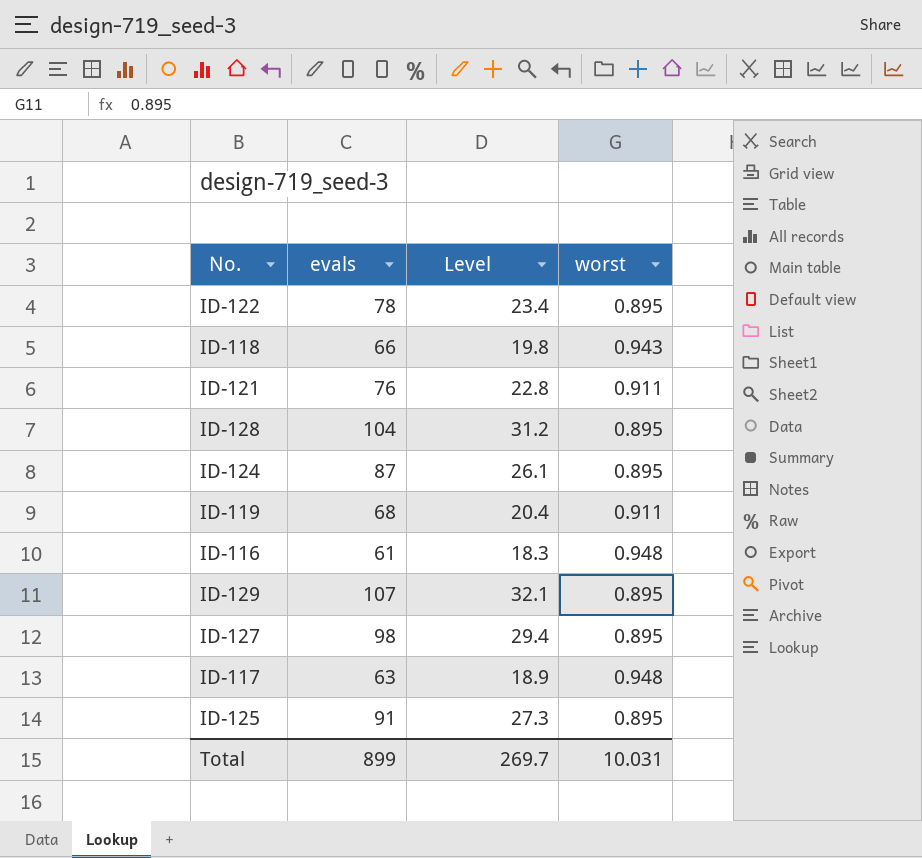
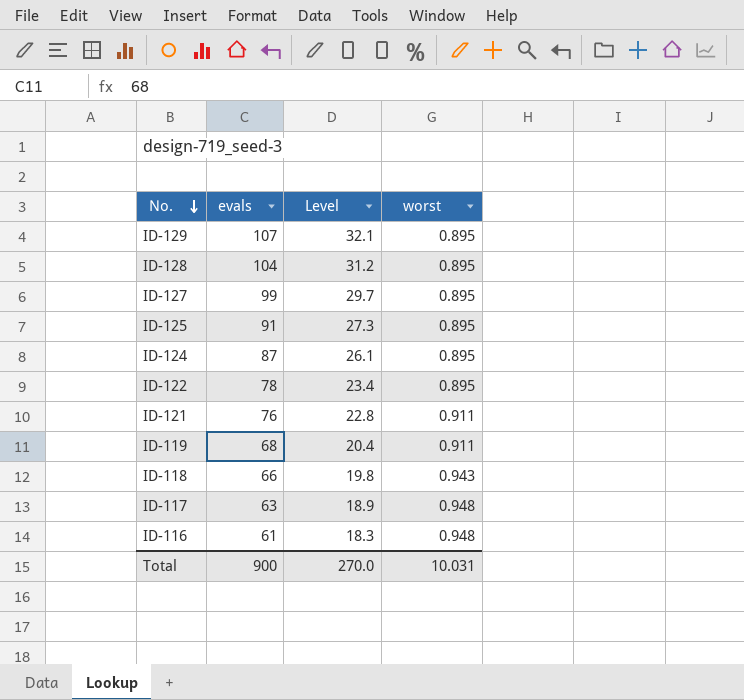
row order: none -> No. descending
ID-127 | evals: 98 -> 99
ID-127 | Level: 29.4 -> 29.7
Total | evals: 899 -> 900
Total | Level: 269.7 -> 270.0

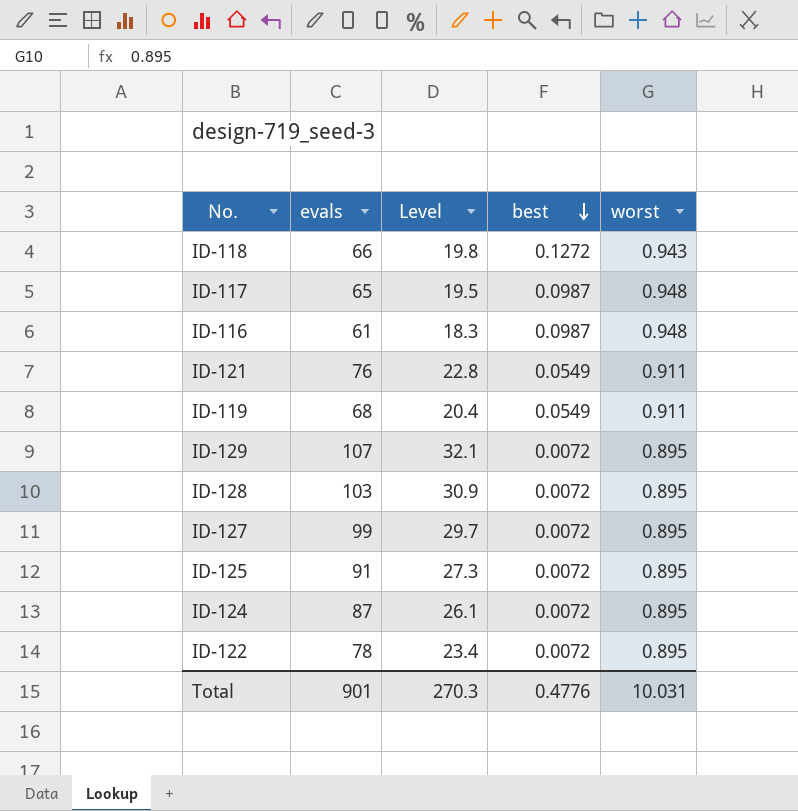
row order: No. descending -> best descending
column best | position: none -> 4
ID-117 | evals: 63 -> 65
ID-117 | Level: 18.9 -> 19.5
ID-128 | evals: 104 -> 103
ID-128 | Level: 31.2 -> 30.9
Total | evals: 900 -> 901
Total | Level: 270.0 -> 270.3

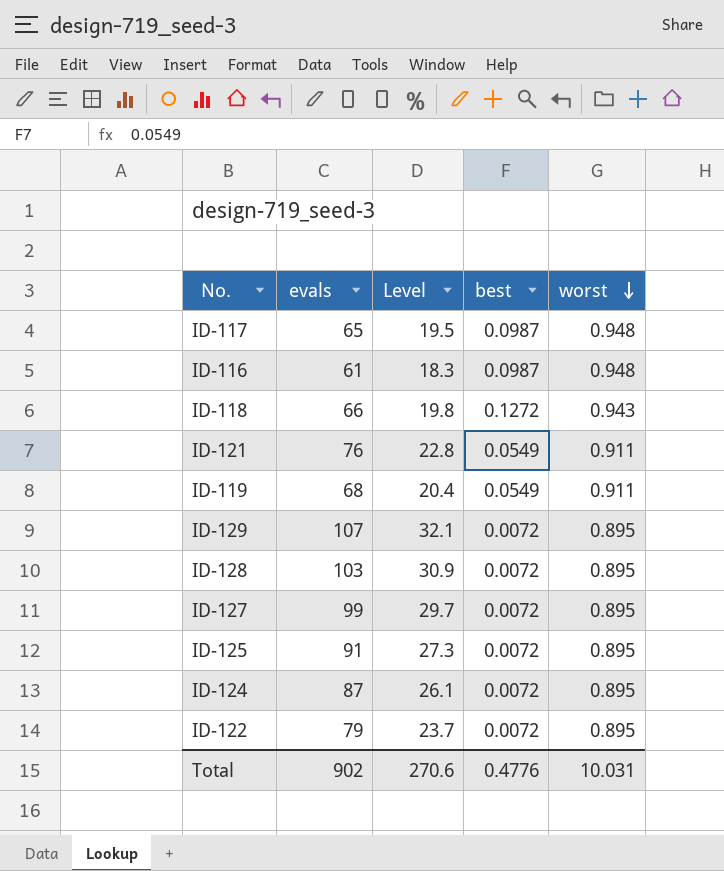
row order: best descending -> worst descending
ID-122 | evals: 78 -> 79
ID-122 | Level: 23.4 -> 23.7
Total | evals: 901 -> 902
Total | Level: 270.3 -> 270.6

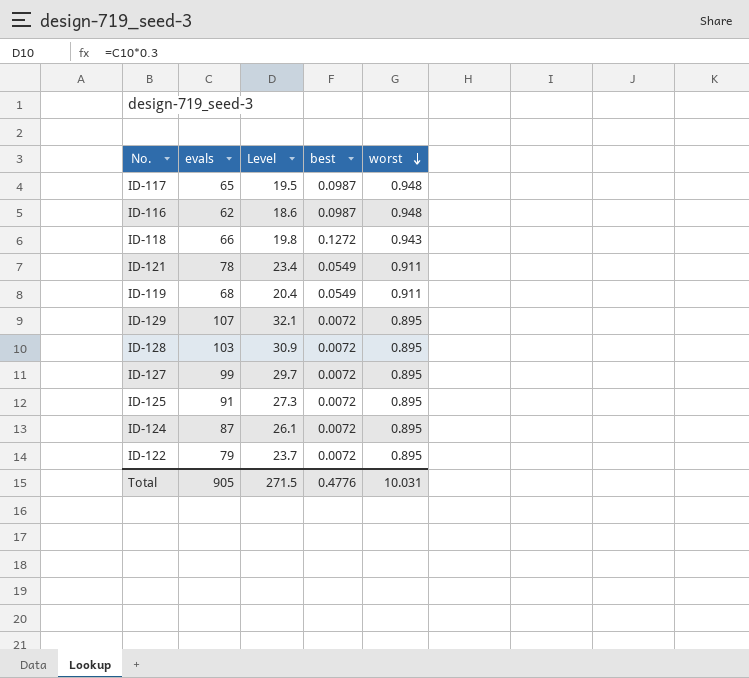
ID-116 | evals: 61 -> 62
ID-116 | Level: 18.3 -> 18.6
ID-121 | evals: 76 -> 78
ID-121 | Level: 22.8 -> 23.4
Total | evals: 902 -> 905
Total | Level: 270.6 -> 271.5

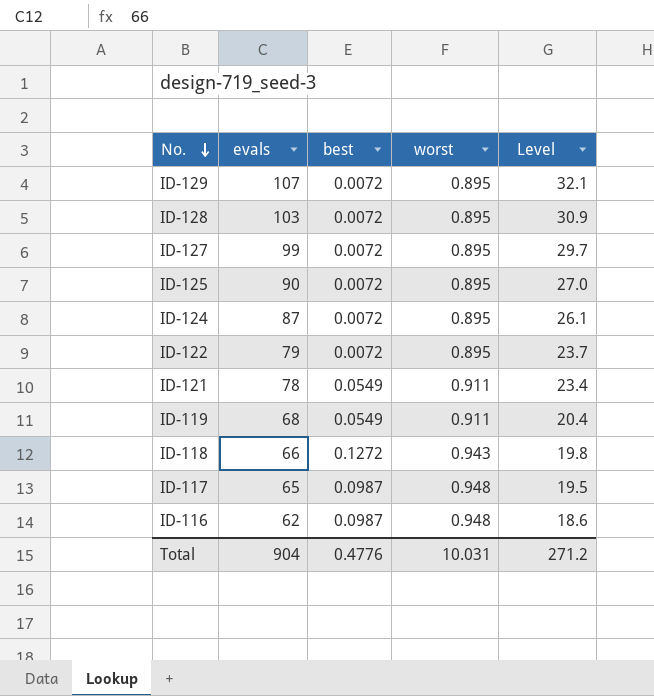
row order: worst descending -> No. descending
column Level | position: 3 -> 5
ID-125 | evals: 91 -> 90
ID-125 | Level: 27.3 -> 27.0
Total | evals: 905 -> 904
Total | Level: 271.5 -> 271.2

